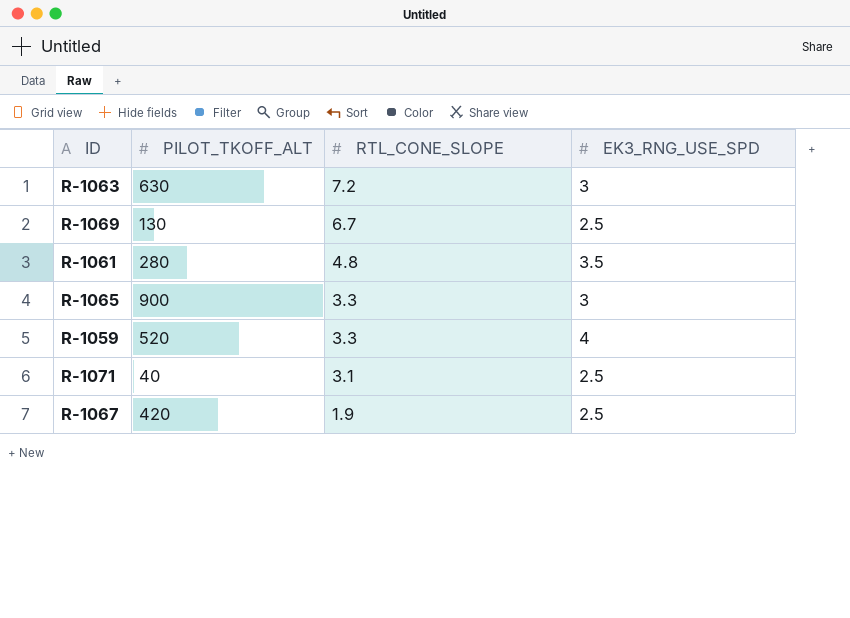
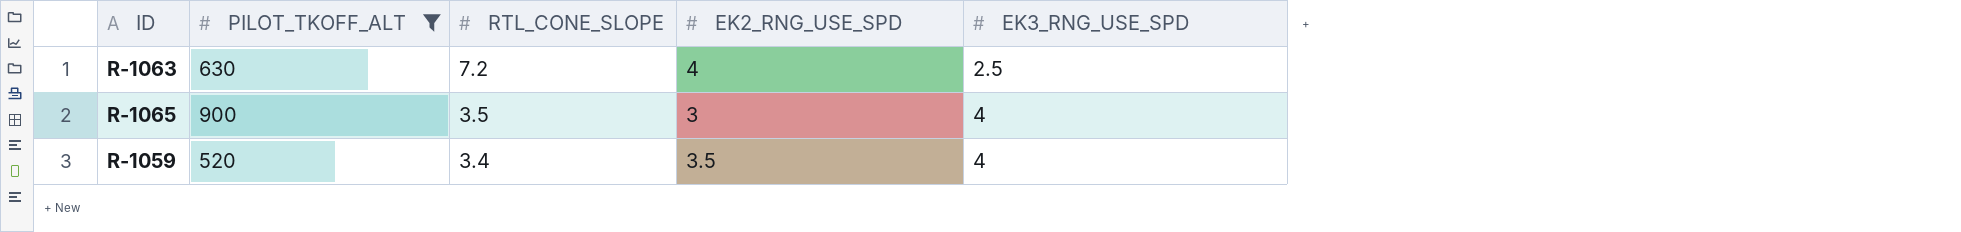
filter: none -> PILOT_TKOFF_ALT >= 520
column EK2_RNG_USE_SPD | position: none -> 4
R-1063 | EK3_RNG_USE_SPD: 3 -> 2.5
R-1065 | RTL_CONE_SLOPE: 3.3 -> 3.5
R-1065 | EK3_RNG_USE_SPD: 3 -> 4
R-1059 | RTL_CONE_SLOPE: 3.3 -> 3.4

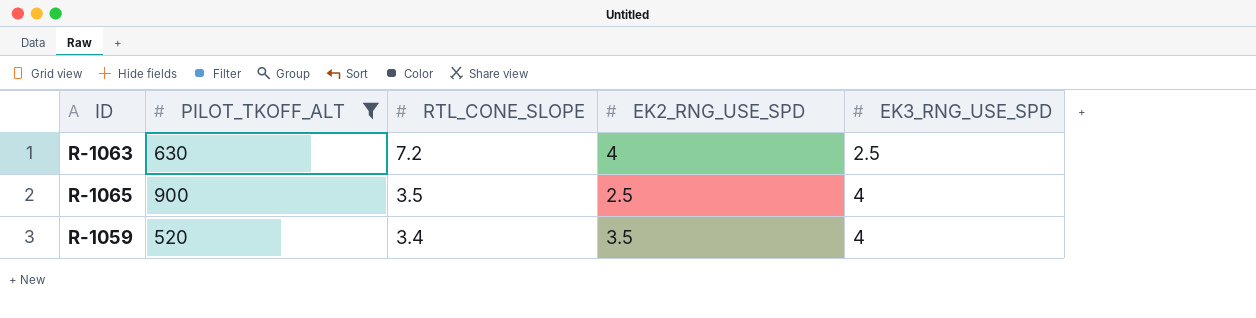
R-1065 | EK2_RNG_USE_SPD: 3 -> 2.5

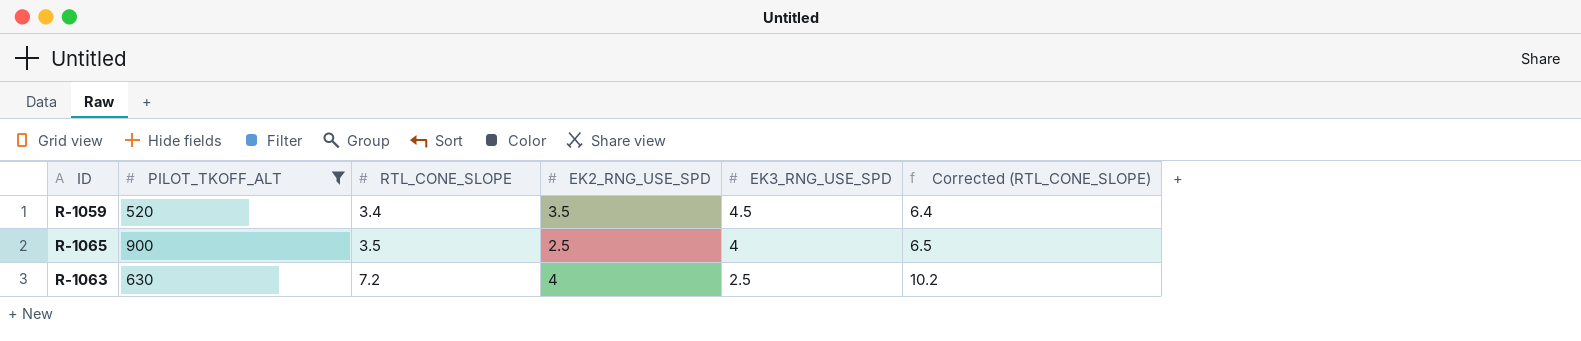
row order: RTL_CONE_SLOPE descending -> RTL_CONE_SLOPE ascending
column Corrected (RTL_CONE_SLOPE) | formula: none -> [RTL_CONE_SLOPE] + 3
R-1059 | EK3_RNG_USE_SPD: 4 -> 4.5

